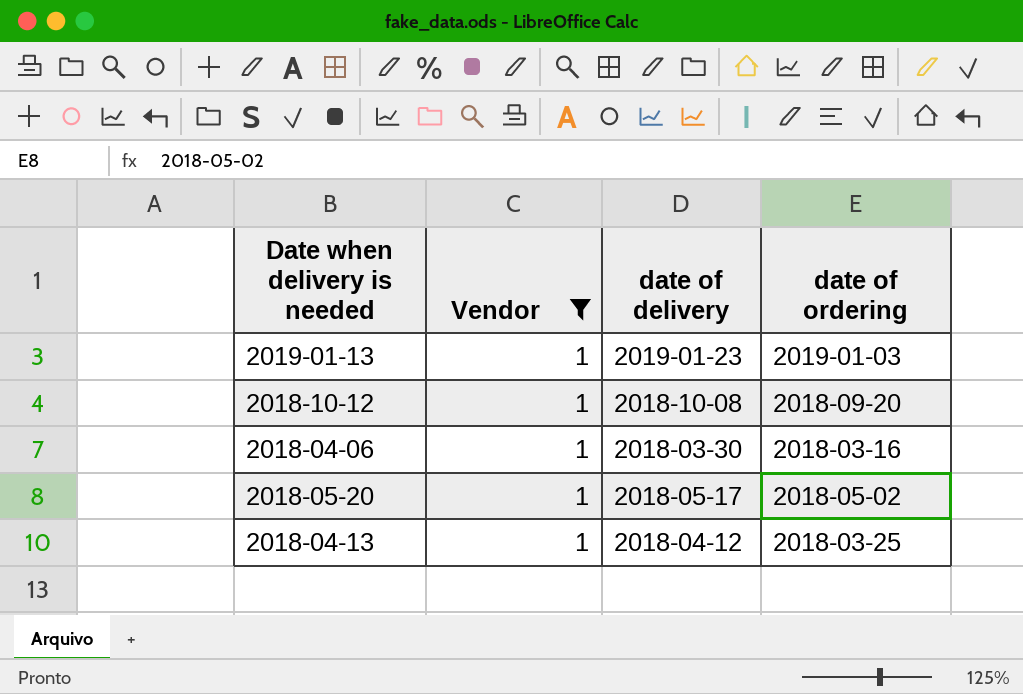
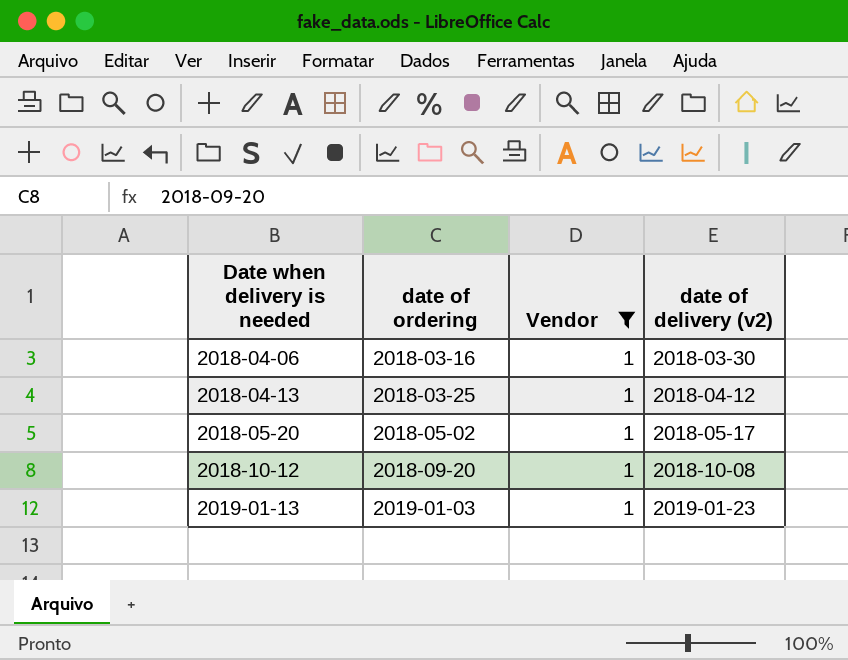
row order: none -> Date when delivery is needed ascending
column date of ordering | position: 4 -> 2
column name: date of delivery -> date of delivery (v2)

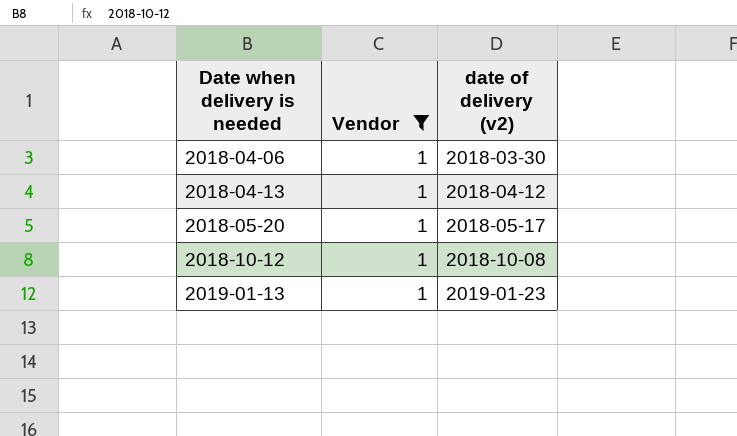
column date of ordering | position: 2 -> none

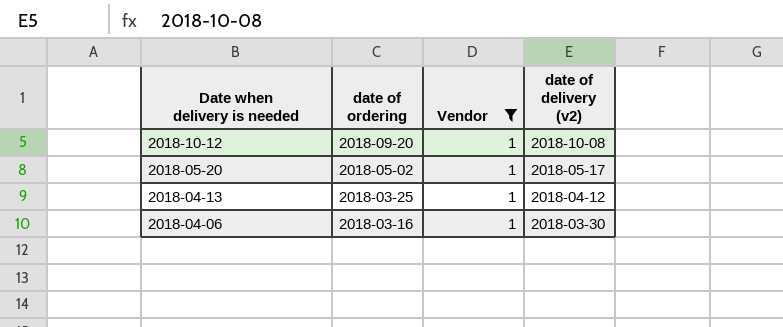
row order: Date when delivery is needed ascending -> Date when delivery is needed descending
column date of ordering | position: none -> 2
row 2019-01-13: 1 | 2019-01-23 -> none

